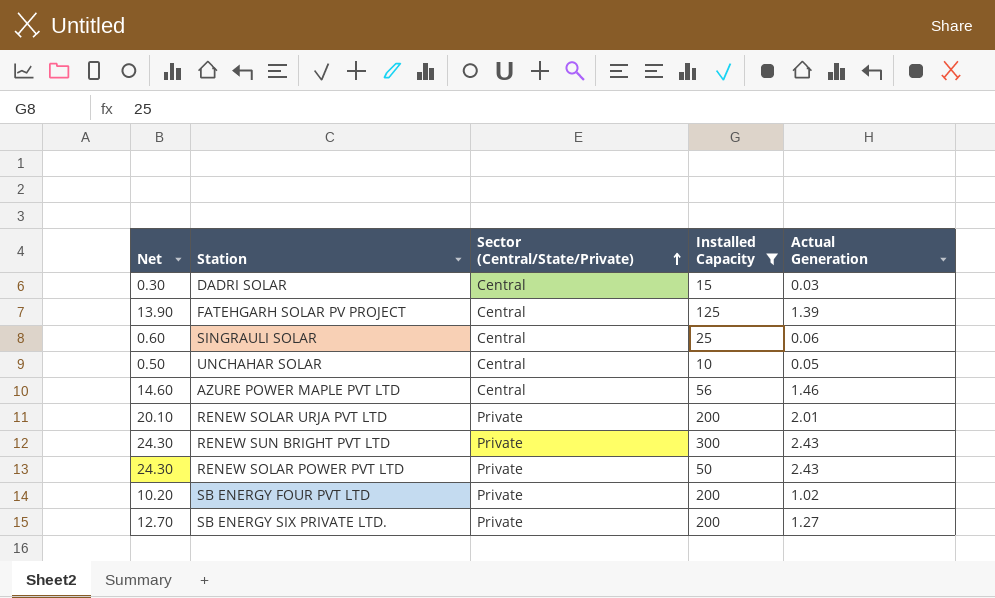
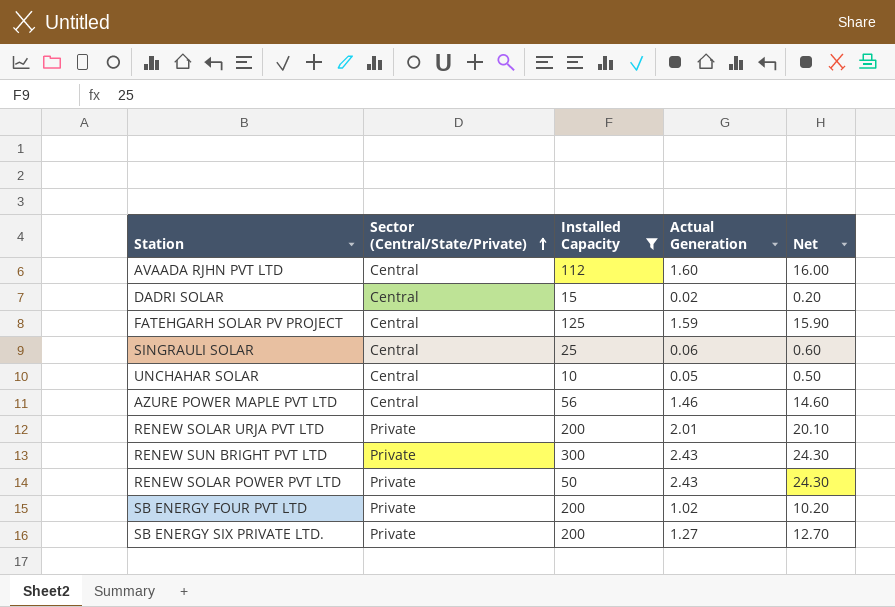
column Net | position: 1 -> 5
row AVAADA RJHN PVT LTD: none -> Central | 112 | 1.60 | 16.00
DADRI SOLAR | Actual Generation: 0.03 -> 0.02
DADRI SOLAR | Net: 0.30 -> 0.20
FATEHGARH SOLAR PV PROJECT | Actual Generation: 1.39 -> 1.59
FATEHGARH SOLAR PV PROJECT | Net: 13.90 -> 15.90

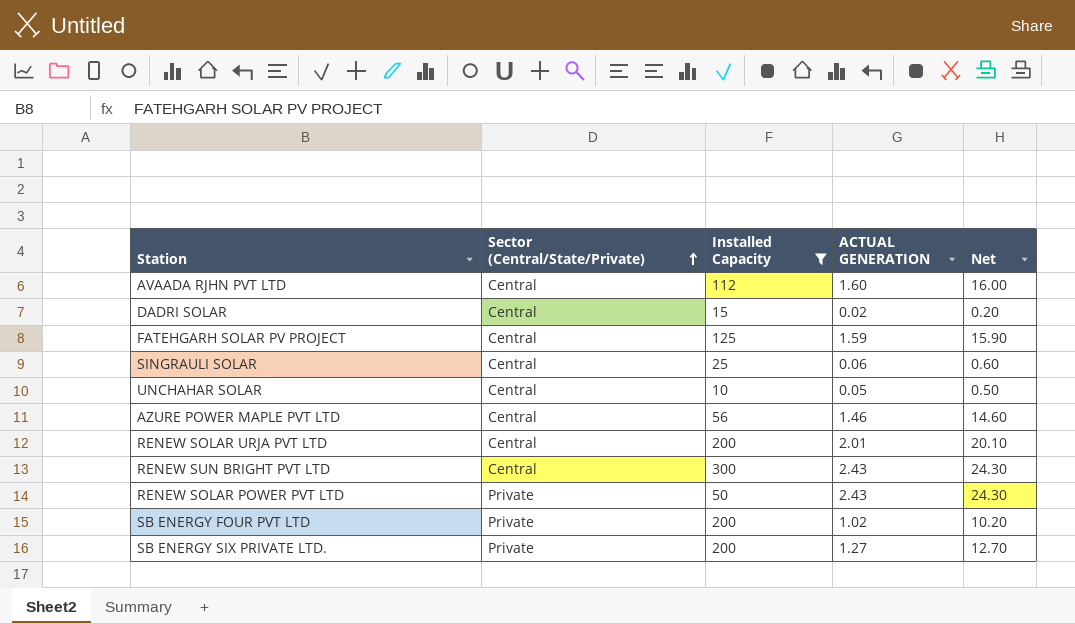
column name: Actual Generation -> ACTUAL GENERATION
RENEW SOLAR URJA PVT LTD | Sector (Central/State/Private): Private -> Central
RENEW SUN BRIGHT PVT LTD | Sector (Central/State/Private): Private -> Central

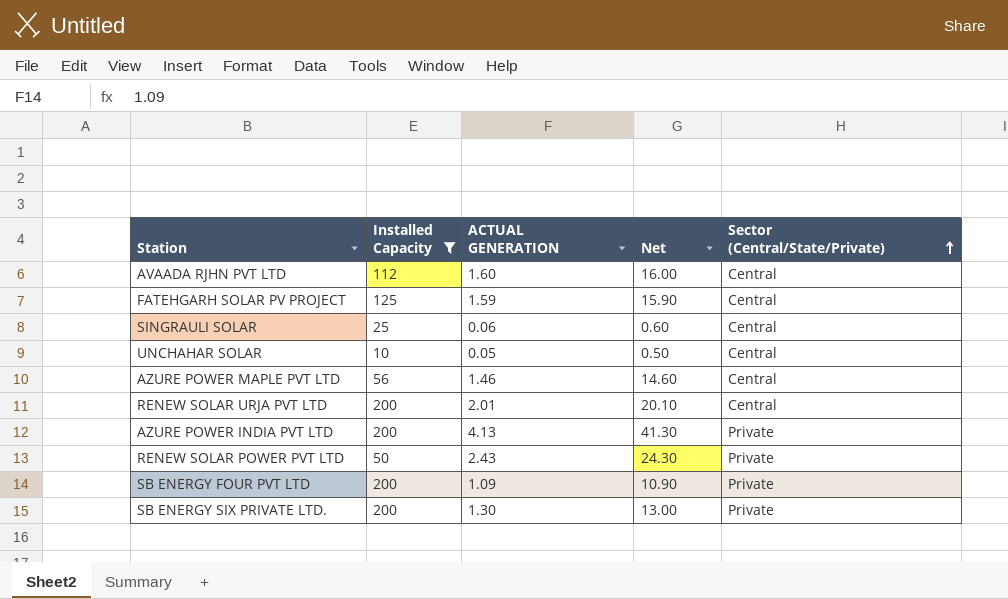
column Sector (Central/State/Private) | position: 2 -> 5
row DADRI SOLAR: Central | 15 | 0.02 | 0.20 -> none
row RENEW SUN BRIGHT PVT LTD: Central | 300 | 2.43 | 24.30 -> none
row AZURE POWER INDIA PVT LTD: none -> 200 | 4.13 | 41.30 | Private
SB ENERGY FOUR PVT LTD | ACTUAL GENERATION: 1.02 -> 1.09
SB ENERGY FOUR PVT LTD | Net: 10.20 -> 10.90
SB ENERGY SIX PRIVATE LTD. | ACTUAL GENERATION: 1.27 -> 1.30
SB ENERGY SIX PRIVATE LTD. | Net: 12.70 -> 13.00

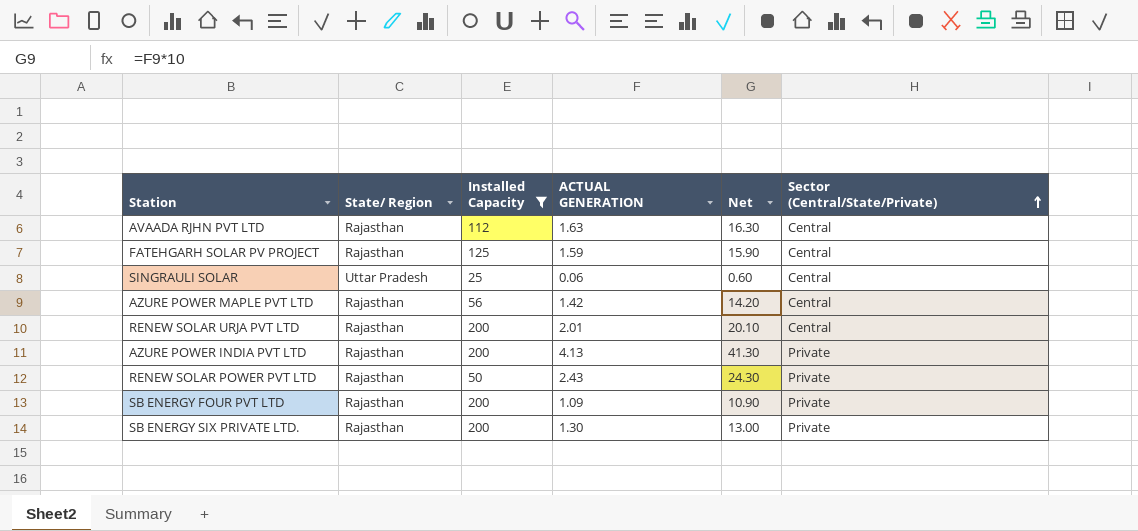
column State/ Region | position: none -> 2
row UNCHAHAR SOLAR: 10 | 0.05 | 0.50 | Central -> none
AVAADA RJHN PVT LTD | ACTUAL GENERATION: 1.60 -> 1.63
AVAADA RJHN PVT LTD | Net: 16.00 -> 16.30
AZURE POWER MAPLE PVT LTD | ACTUAL GENERATION: 1.46 -> 1.42
AZURE POWER MAPLE PVT LTD | Net: 14.60 -> 14.20

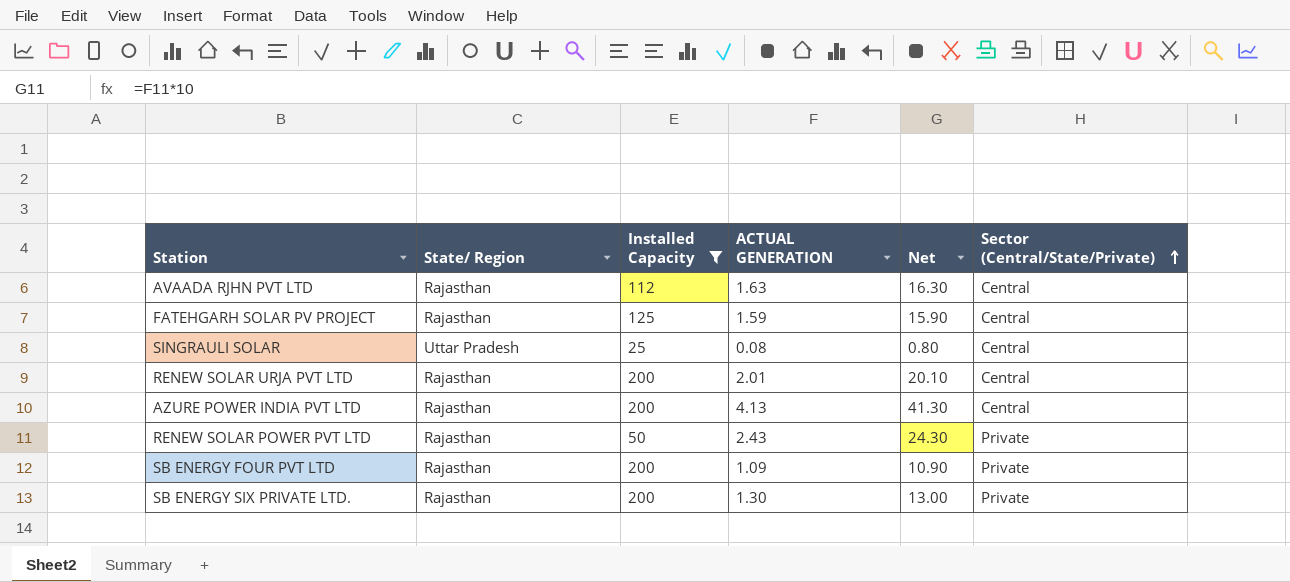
row AZURE POWER MAPLE PVT LTD: Rajasthan | 56 | 1.42 | 14.20 | Central -> none
SINGRAULI SOLAR | ACTUAL GENERATION: 0.06 -> 0.08
SINGRAULI SOLAR | Net: 0.60 -> 0.80
AZURE POWER INDIA PVT LTD | Sector (Central/State/Private): Private -> Central

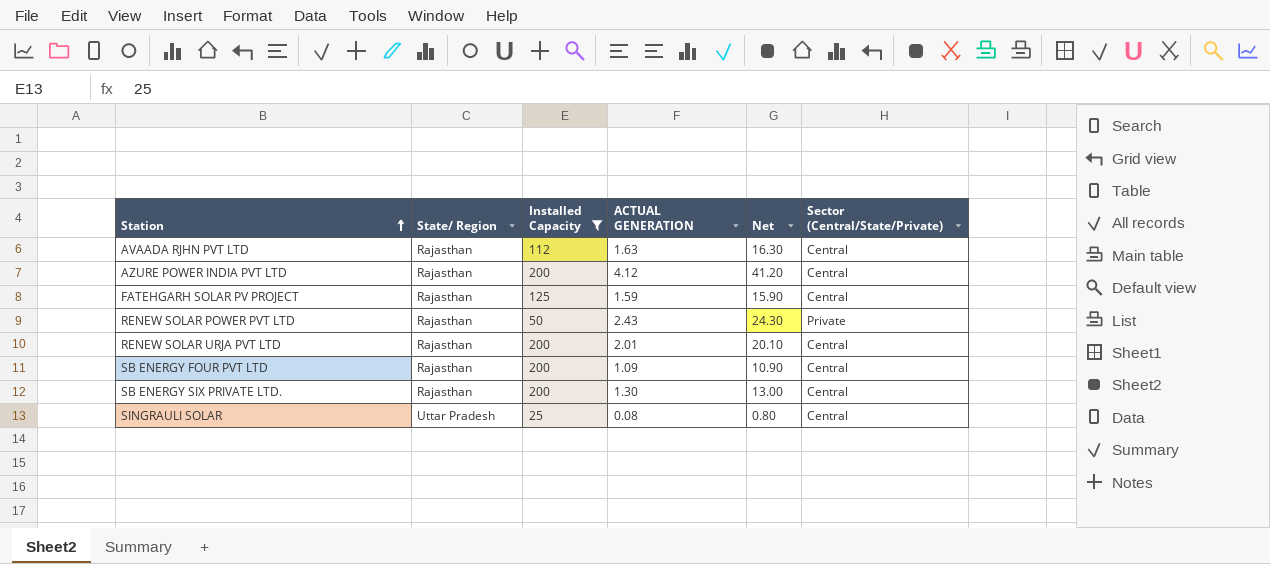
row order: Sector (Central/State/Private) ascending -> Station ascending
AZURE POWER INDIA PVT LTD | ACTUAL GENERATION: 4.13 -> 4.12
AZURE POWER INDIA PVT LTD | Net: 41.30 -> 41.20
SB ENERGY FOUR PVT LTD | Sector (Central/State/Private): Private -> Central
SB ENERGY SIX PRIVATE LTD. | Sector (Central/State/Private): Private -> Central

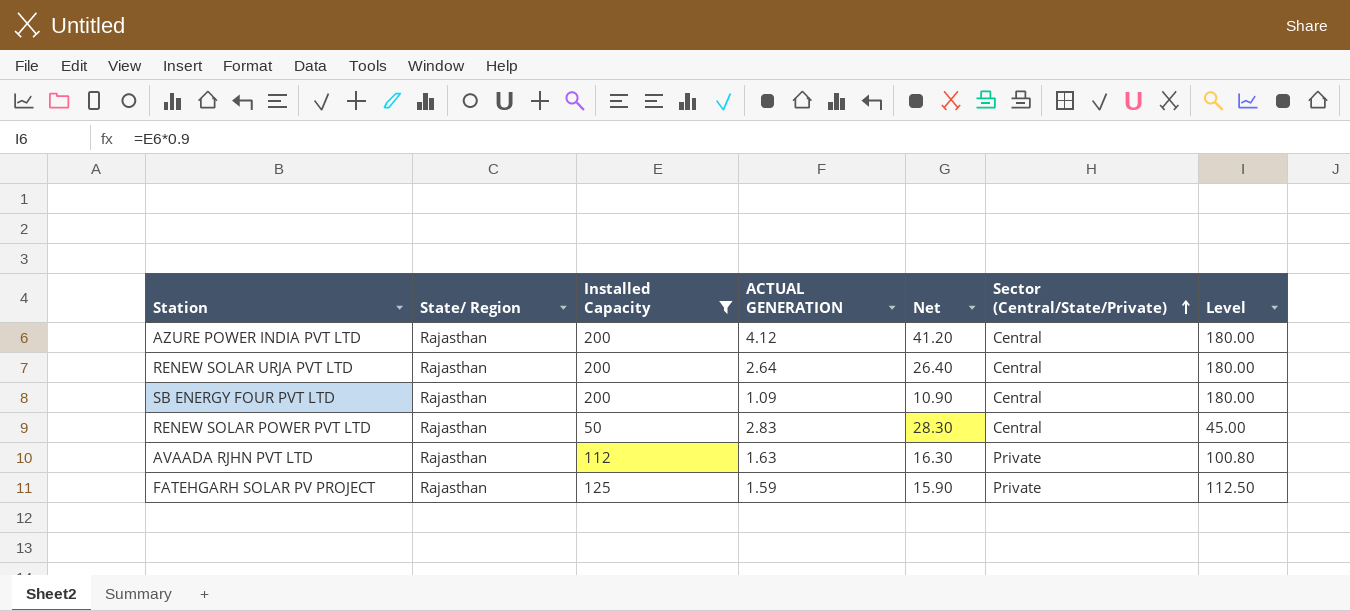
row order: Station ascending -> Sector (Central/State/Private) ascending
column Level | formula: none -> [Installed Capacity] * 0.9
row SB ENERGY SIX PRIVATE LTD.: Rajasthan | 200 | 1.30 | 13.00 | Central -> none
row SINGRAULI SOLAR: Uttar Pradesh | 25 | 0.08 | 0.80 | Central -> none
RENEW SOLAR URJA PVT LTD | ACTUAL GENERATION: 2.01 -> 2.64
RENEW SOLAR URJA PVT LTD | Net: 20.10 -> 26.40
RENEW SOLAR POWER PVT LTD | ACTUAL GENERATION: 2.43 -> 2.83
RENEW SOLAR POWER PVT LTD | Net: 24.30 -> 28.30
RENEW SOLAR POWER PVT LTD | Sector (Central/State/Private): Private -> Central
AVAADA RJHN PVT LTD | Sector (Central/State/Private): Central -> Private
FATEHGARH SOLAR PV PROJECT | Sector (Central/State/Private): Central -> Private

